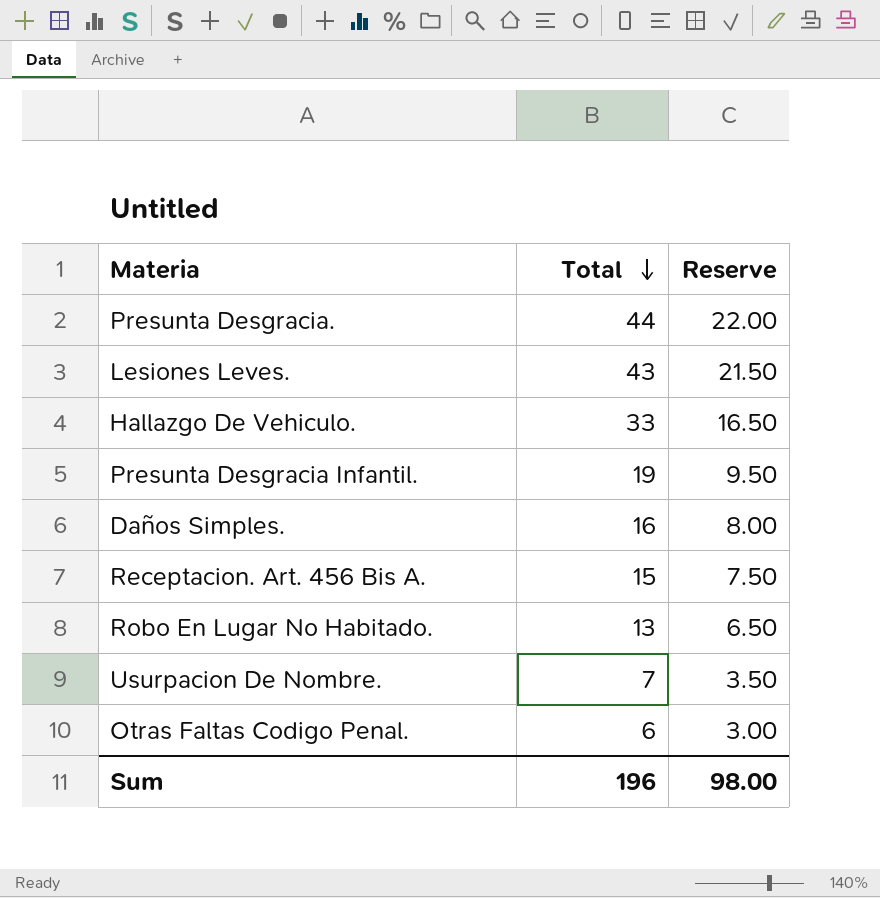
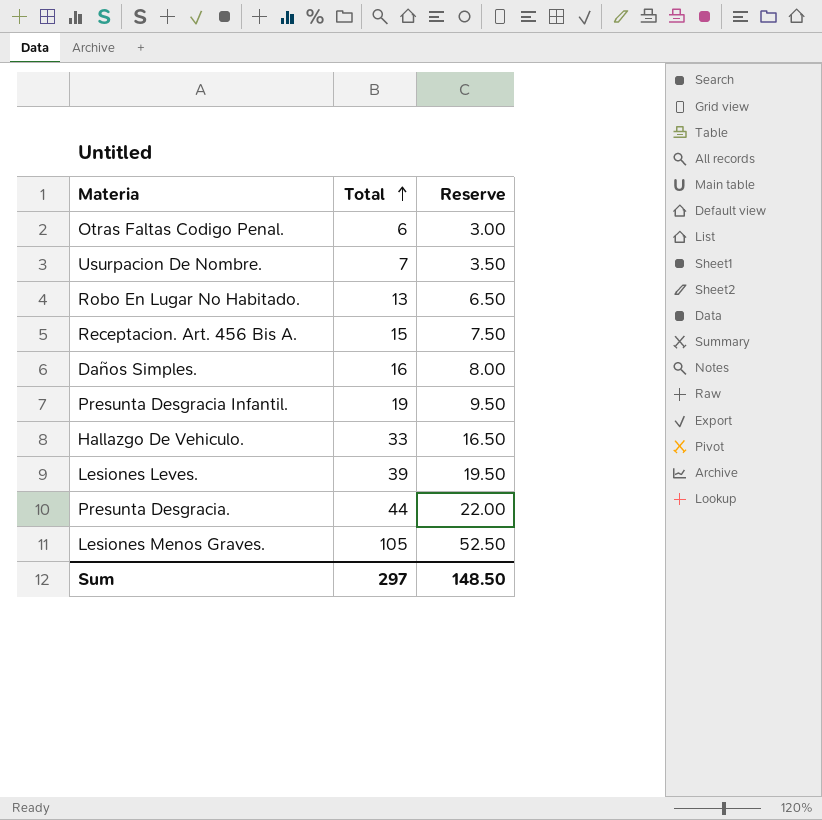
row order: Total descending -> Total ascending
Lesiones Leves. | Total: 43 -> 39
Lesiones Leves. | Reserve: 21.50 -> 19.50
row Lesiones Menos Graves.: none -> 105 | 52.50
Sum | Total: 196 -> 297
Sum | Reserve: 98.00 -> 148.50

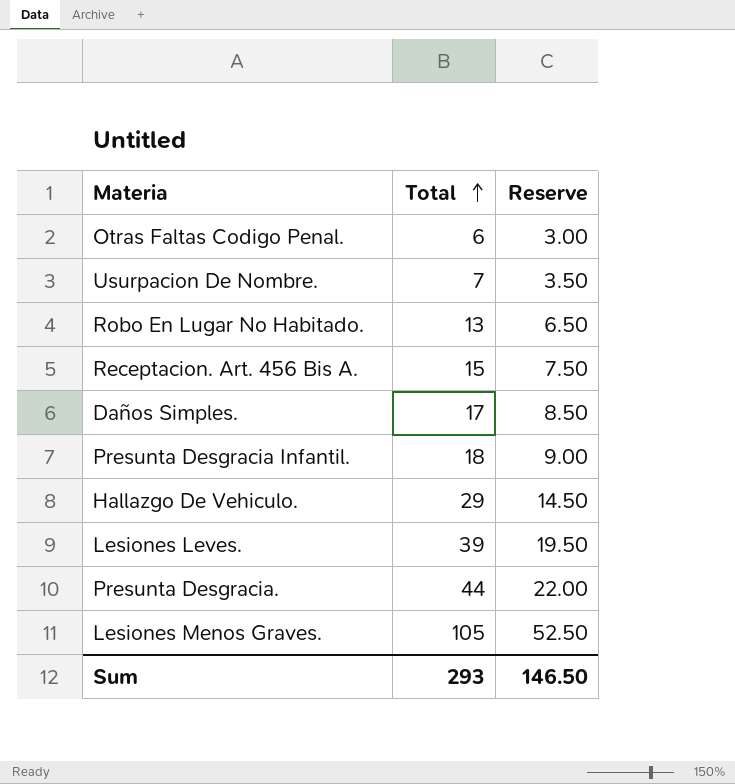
Daños Simples. | Total: 16 -> 17
Daños Simples. | Reserve: 8.00 -> 8.50
Presunta Desgracia Infantil. | Total: 19 -> 18
Presunta Desgracia Infantil. | Reserve: 9.50 -> 9.00
Hallazgo De Vehiculo. | Total: 33 -> 29
Hallazgo De Vehiculo. | Reserve: 16.50 -> 14.50
Sum | Total: 297 -> 293
Sum | Reserve: 148.50 -> 146.50

